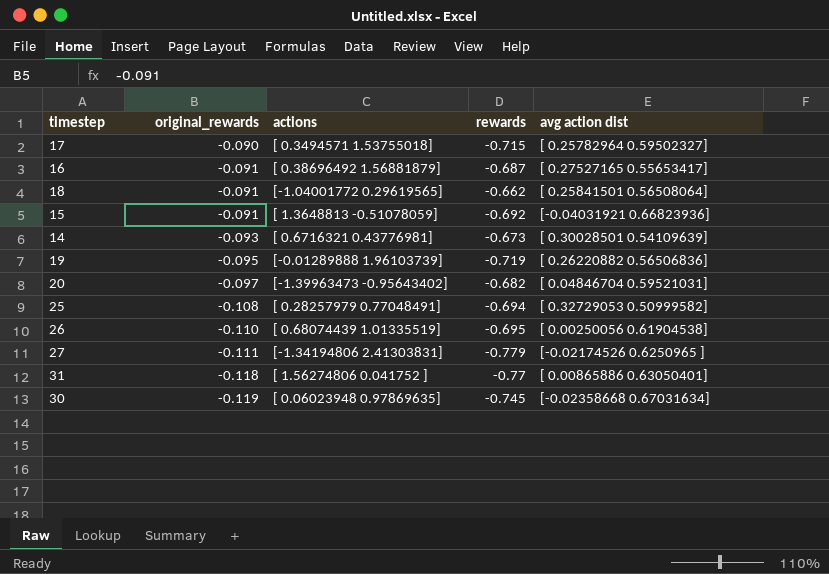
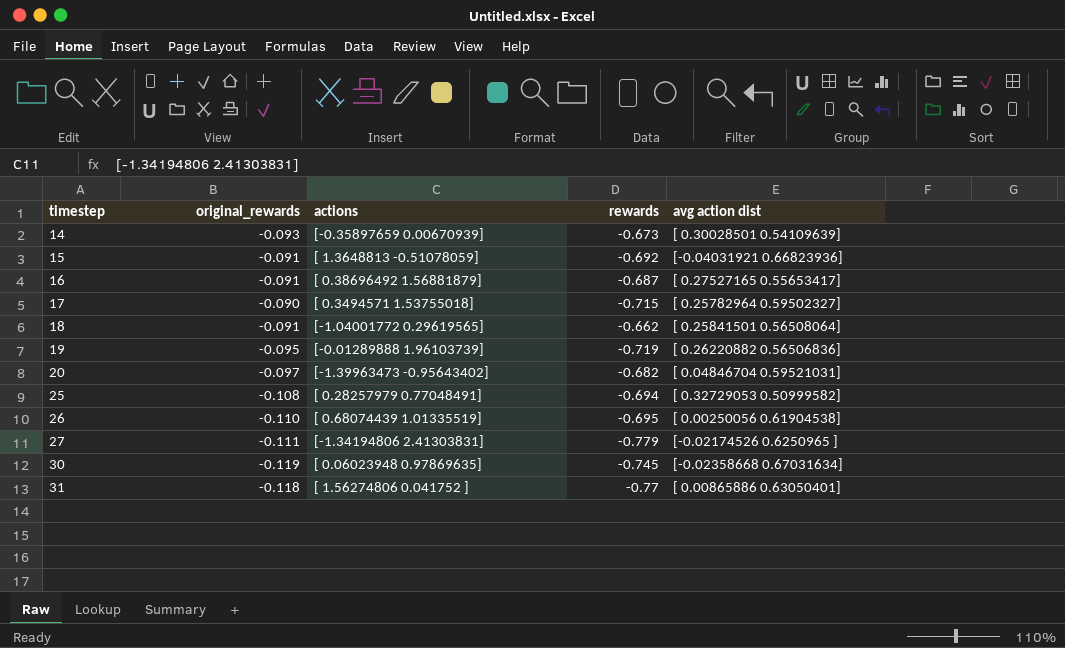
row order: original_rewards descending -> timestep ascending
14 | actions: [ 0.6716321 0.43776981] -> [-0.35897659 0.00670939]

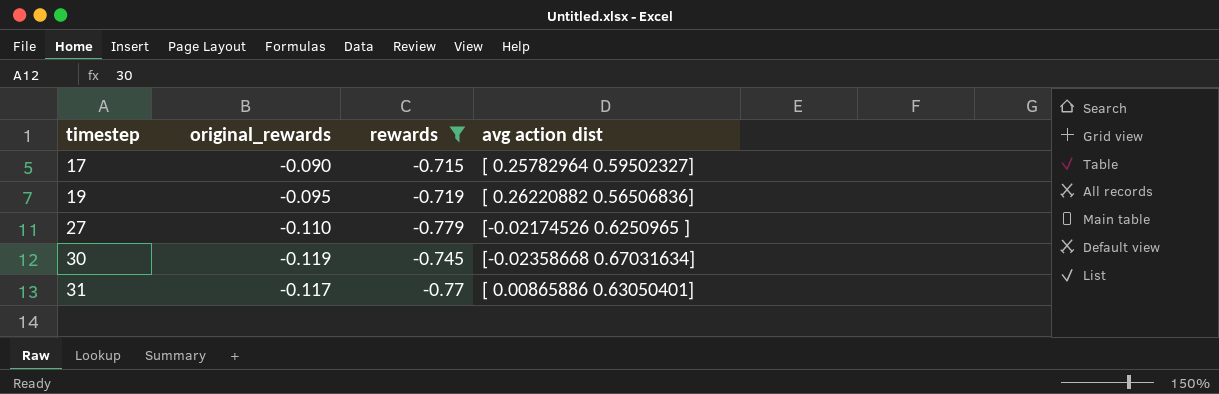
filter: none -> rewards <= -0.715
column actions | position: 3 -> none
27 | original_rewards: -0.111 -> -0.110
31 | original_rewards: -0.118 -> -0.117

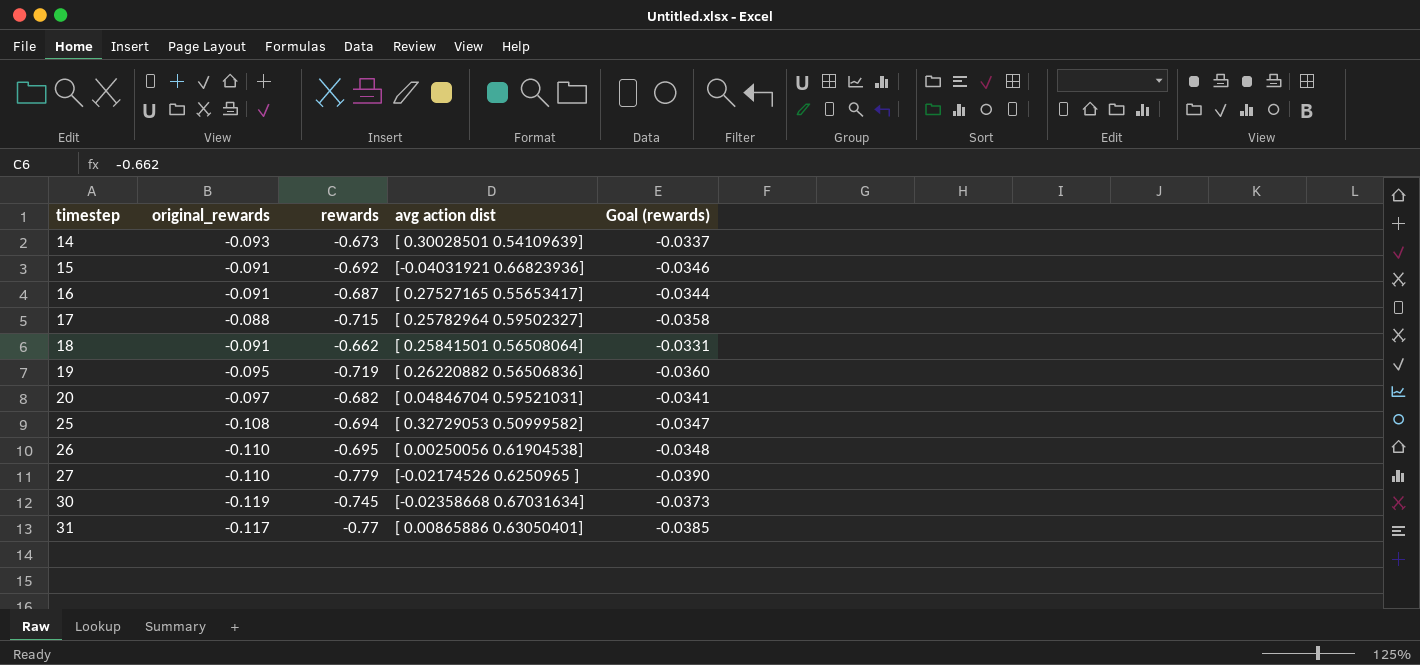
filter: rewards <= -0.715 -> none
column Goal (rewards) | formula: none -> [rewards] * 0.05
17 | original_rewards: -0.090 -> -0.088

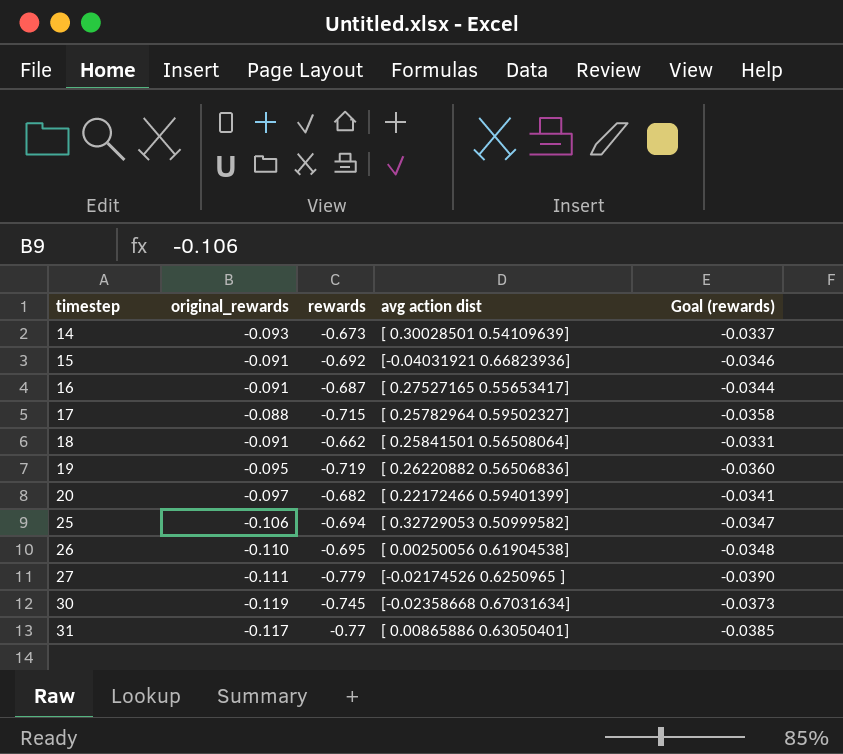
20 | avg action dist: [ 0.04846704 0.59521031] -> [ 0.22172466 0.59401399]
25 | original_rewards: -0.108 -> -0.106
27 | original_rewards: -0.110 -> -0.111

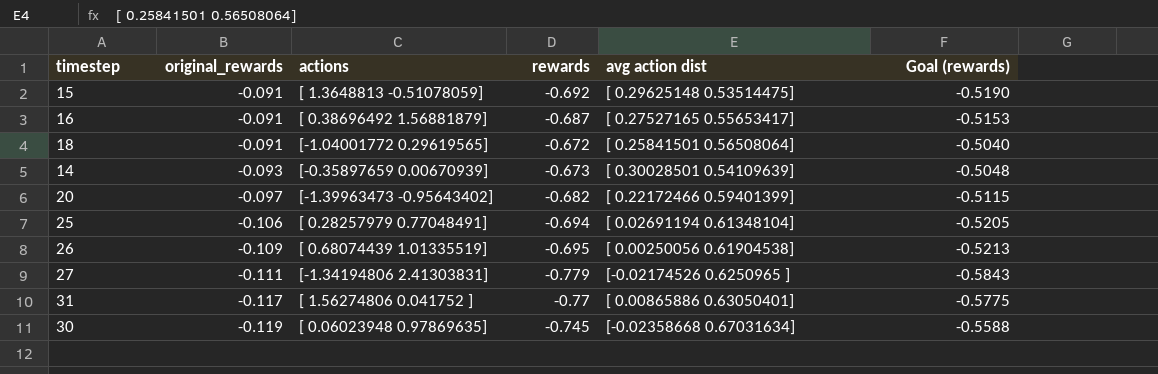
row order: timestep ascending -> original_rewards descending
column actions | position: none -> 3
column Goal (rewards) | formula: [rewards] * 0.05 -> [rewards] * 0.75
row 17: -0.088 | -0.715 | [ 0.25782964 0.59502327] | -0.0358 -> none
row 19: -0.095 | -0.719 | [ 0.26220882 0.56506836] | -0.0360 -> none
15 | avg action dist: [-0.04031921 0.66823936] -> [ 0.29625148 0.53514475]
18 | rewards: -0.662 -> -0.672
25 | avg action dist: [ 0.32729053 0.50999582] -> [ 0.02691194 0.61348104]
26 | original_rewards: -0.110 -> -0.109

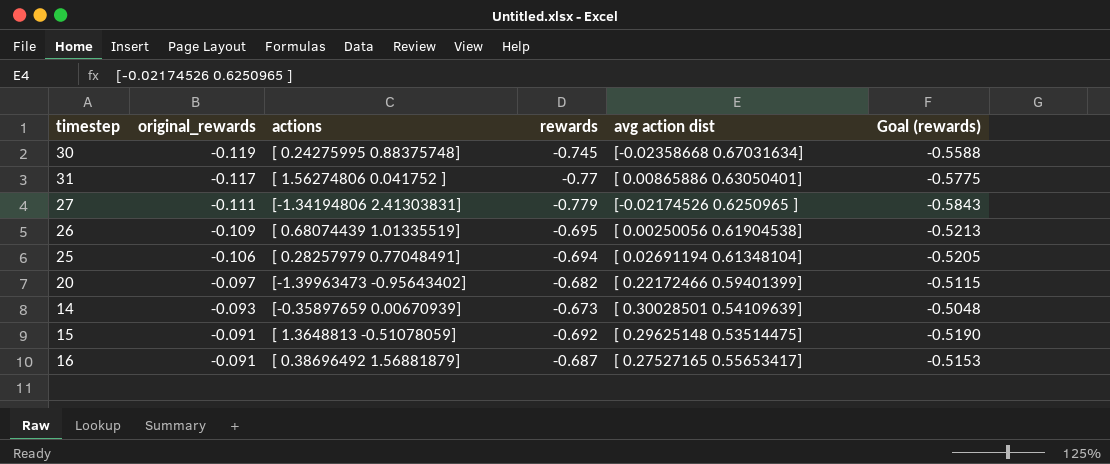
row order: original_rewards descending -> original_rewards ascending
row 18: -0.091 | [-1.04001772 0.29619565] | -0.672 | [ 0.25841501 0.56508064] | -0.5040 -> none
30 | actions: [ 0.06023948 0.97869635] -> [ 0.24275995 0.88375748]

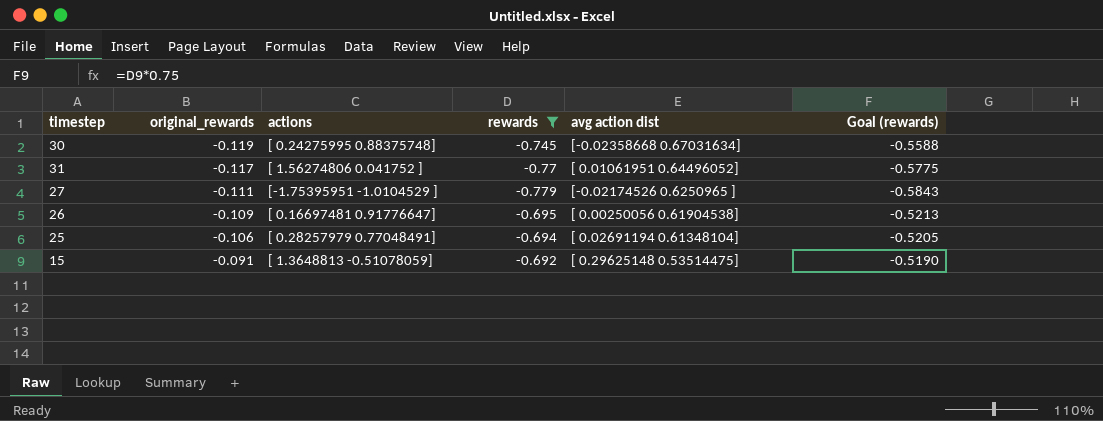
filter: none -> rewards <= -0.692
31 | avg action dist: [ 0.00865886 0.63050401] -> [ 0.01061951 0.64496052]
27 | actions: [-1.34194806 2.41303831] -> [-1.75395951 -1.0104529 ]
26 | actions: [ 0.68074439 1.01335519] -> [ 0.16697481 0.91776647]

